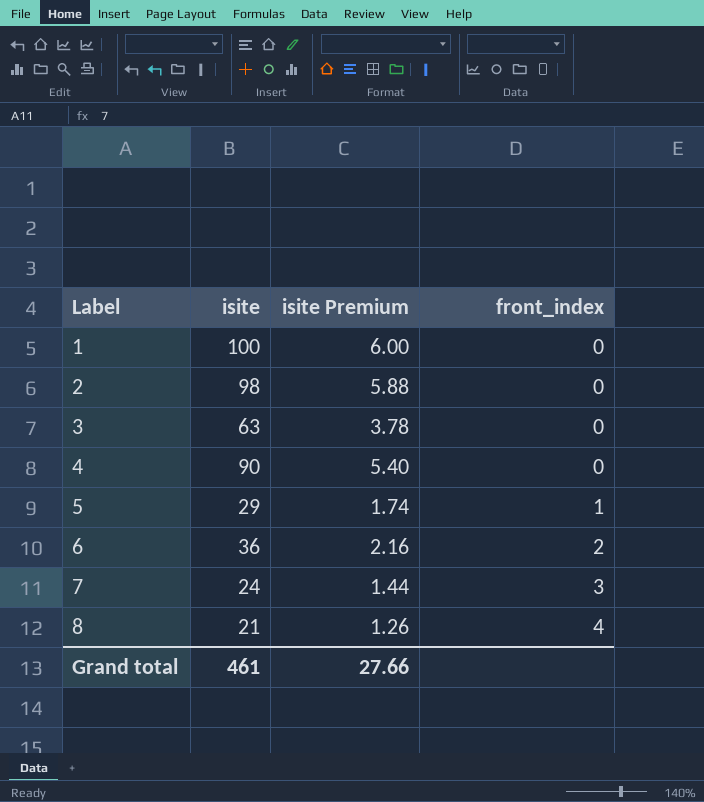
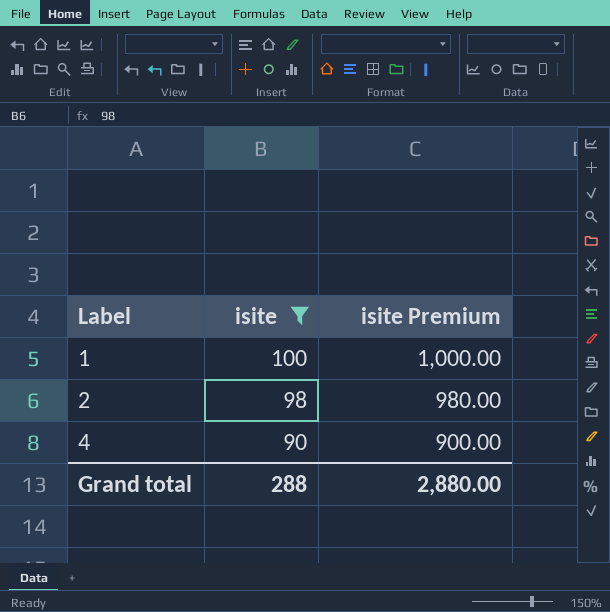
filter: none -> isite >= 90
column front_index | position: 4 -> none
column isite Premium | formula: [isite] * 0.06 -> [isite] * 10
Grand total | isite: 461 -> 288
Grand total | isite Premium: 27.66 -> 2,880.00

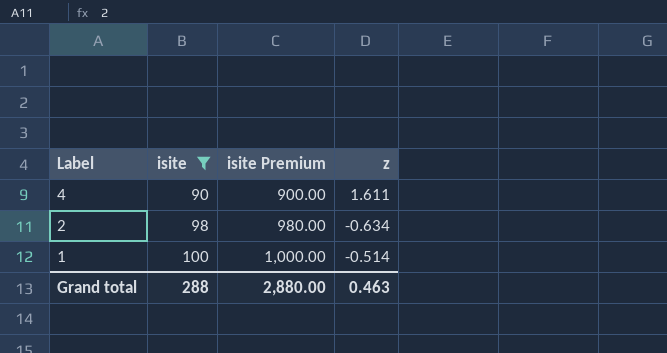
row order: Label ascending -> Label descending
column z | position: none -> 4

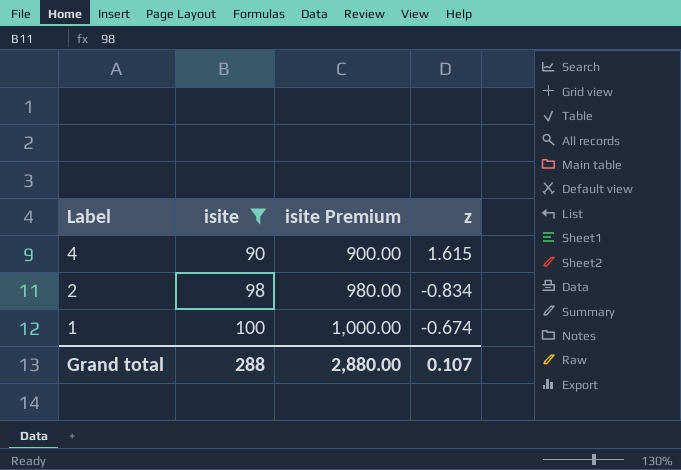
4 | z: 1.611 -> 1.615
2 | z: -0.634 -> -0.834
1 | z: -0.514 -> -0.674
Grand total | z: 0.463 -> 0.107

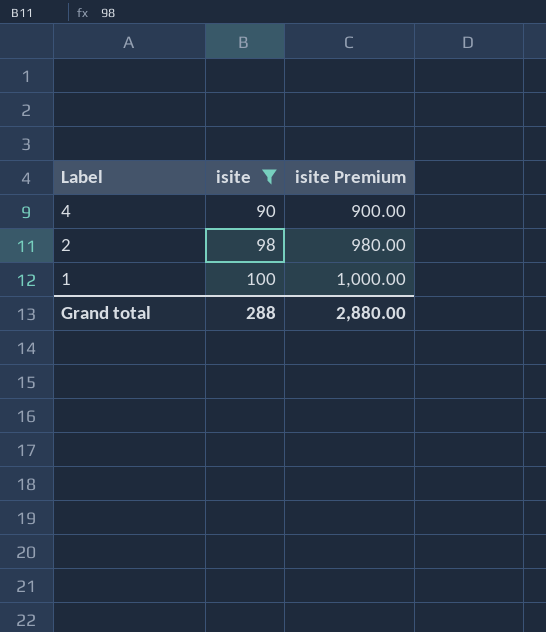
column z | position: 4 -> none

